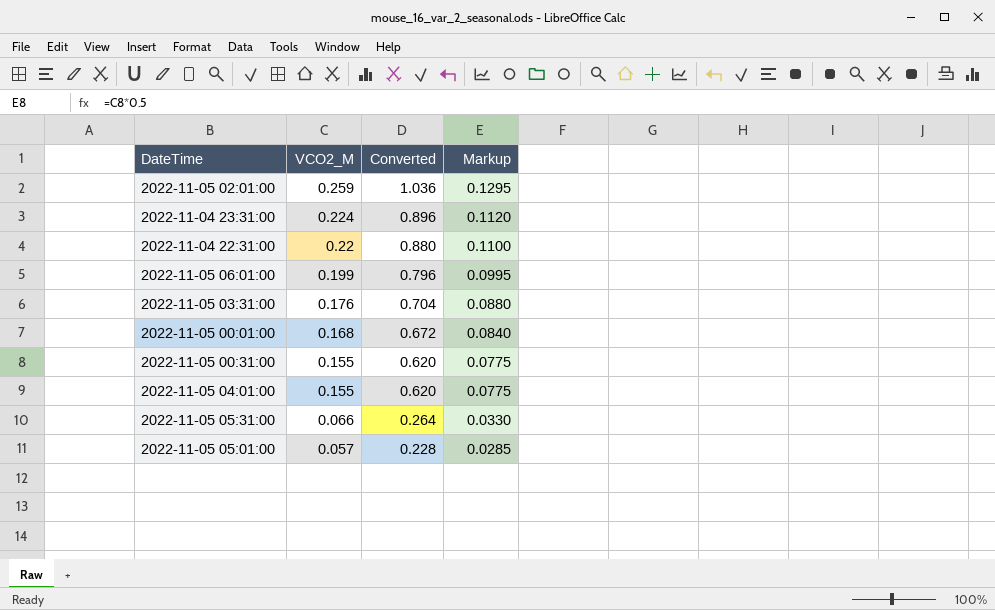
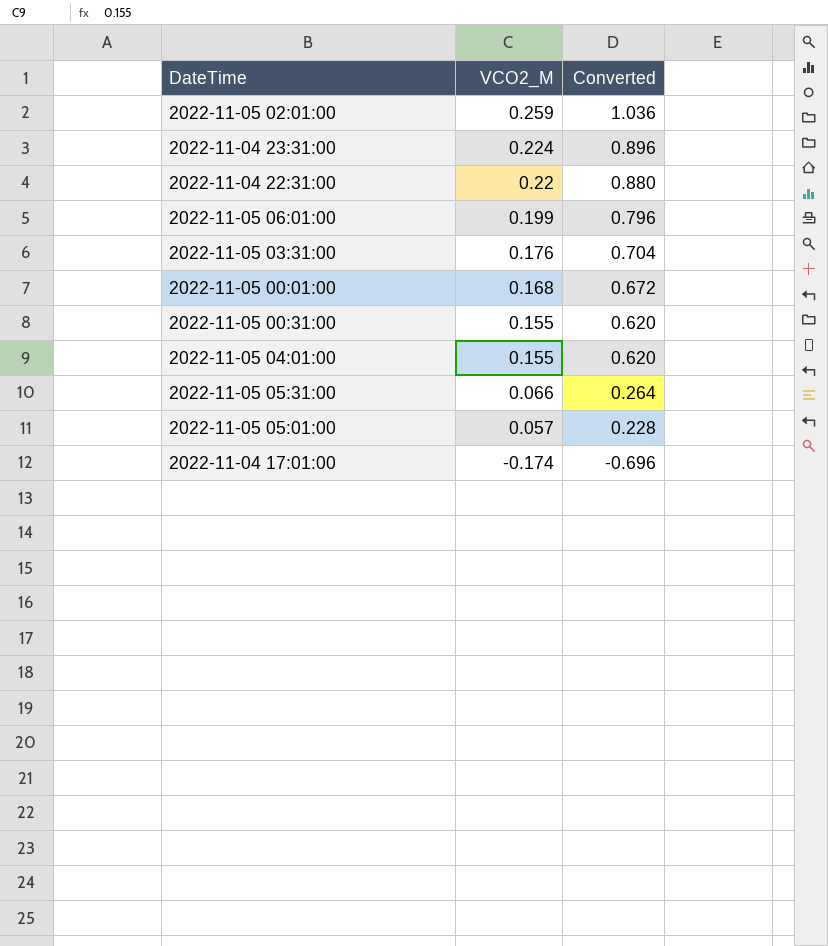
column Markup | formula: [VCO2_M] * 0.5 -> none
row 2022-11-04 17:01:00: none -> -0.174 | -0.696

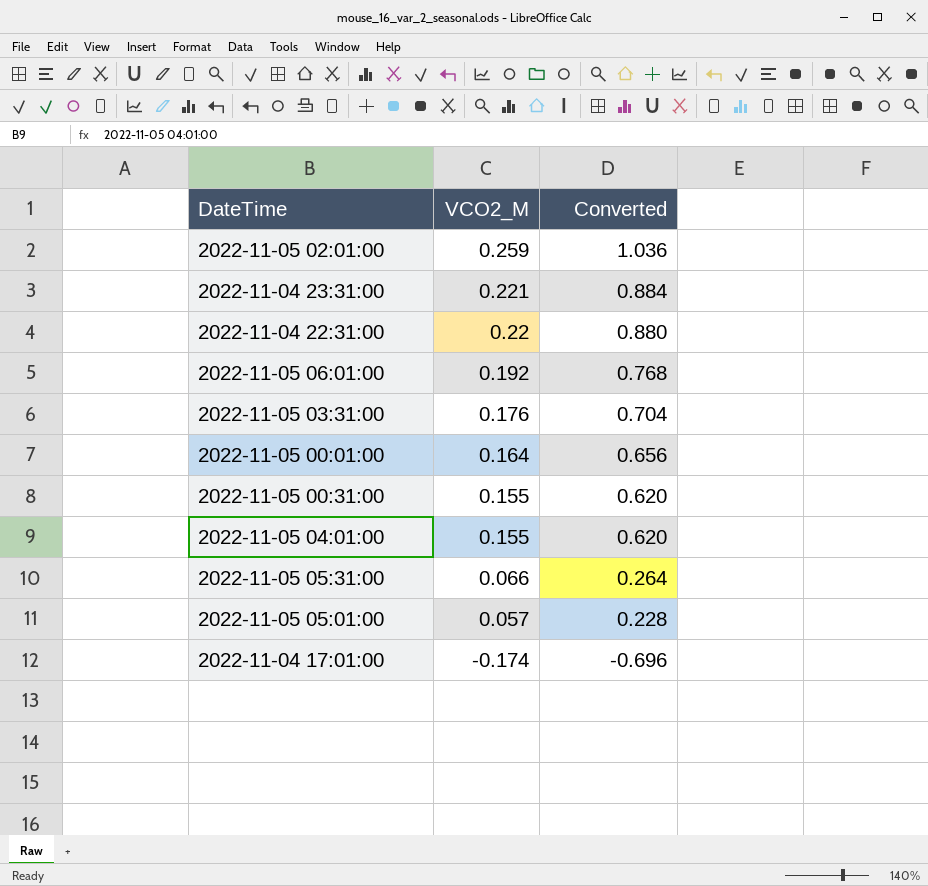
2022-11-04 23:31:00 | VCO2_M: 0.224 -> 0.221
2022-11-04 23:31:00 | Converted: 0.896 -> 0.884
2022-11-05 06:01:00 | VCO2_M: 0.199 -> 0.192
2022-11-05 06:01:00 | Converted: 0.796 -> 0.768
2022-11-05 00:01:00 | VCO2_M: 0.168 -> 0.164
2022-11-05 00:01:00 | Converted: 0.672 -> 0.656

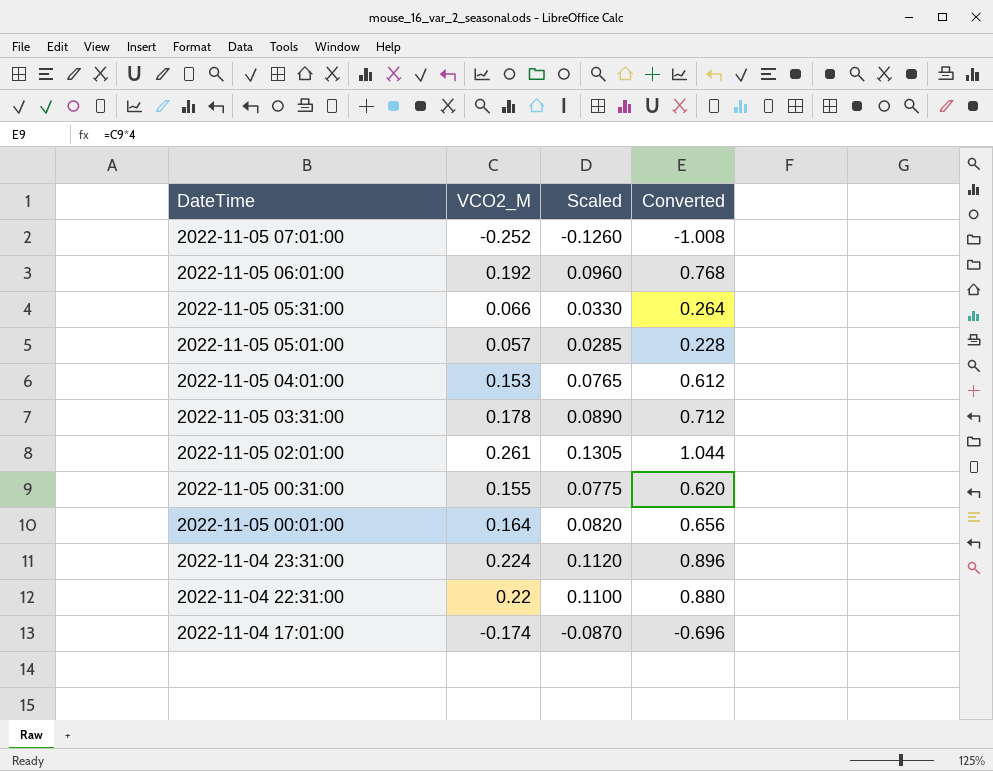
row order: VCO2_M descending -> DateTime descending
column Scaled | formula: none -> [VCO2_M] * 0.5
row 2022-11-05 07:01:00: none -> -0.252 | -0.1260 | -1.008
2022-11-05 04:01:00 | VCO2_M: 0.155 -> 0.153
2022-11-05 04:01:00 | Converted: 0.620 -> 0.612
2022-11-05 03:31:00 | VCO2_M: 0.176 -> 0.178
2022-11-05 03:31:00 | Converted: 0.704 -> 0.712
2022-11-05 02:01:00 | VCO2_M: 0.259 -> 0.261
2022-11-05 02:01:00 | Converted: 1.036 -> 1.044
2022-11-04 23:31:00 | VCO2_M: 0.221 -> 0.224
2022-11-04 23:31:00 | Converted: 0.884 -> 0.896

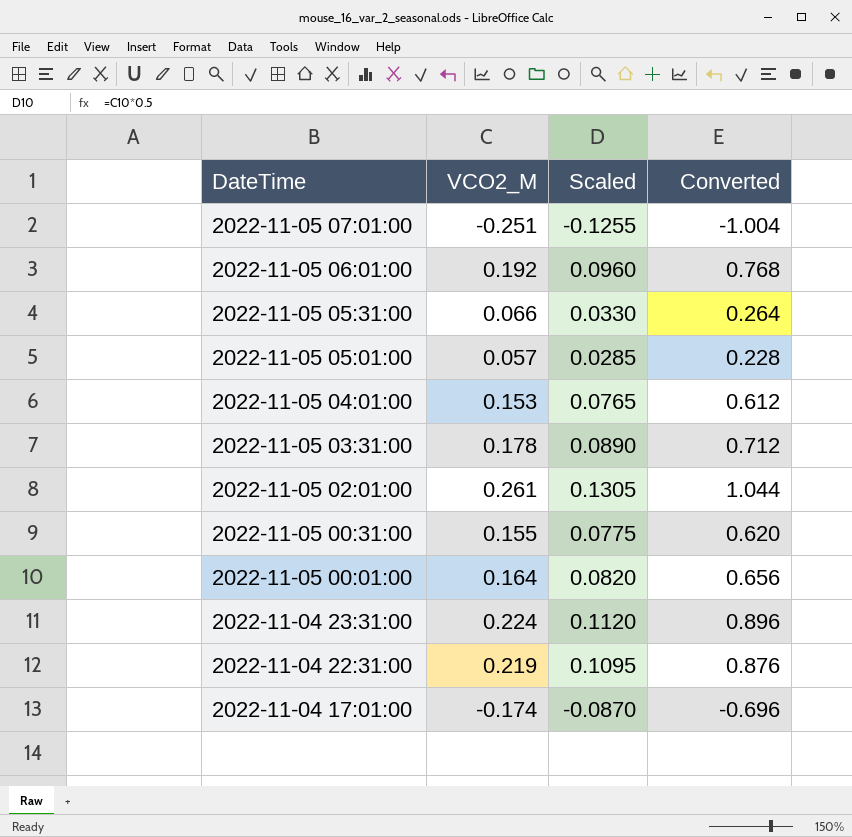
2022-11-05 07:01:00 | VCO2_M: -0.252 -> -0.251
2022-11-05 07:01:00 | Scaled: -0.1260 -> -0.1255
2022-11-05 07:01:00 | Converted: -1.008 -> -1.004
2022-11-04 22:31:00 | VCO2_M: 0.22 -> 0.219
2022-11-04 22:31:00 | Scaled: 0.1100 -> 0.1095
2022-11-04 22:31:00 | Converted: 0.880 -> 0.876

